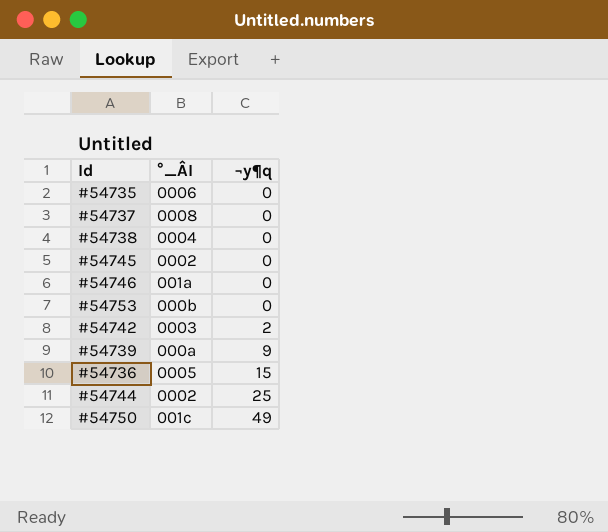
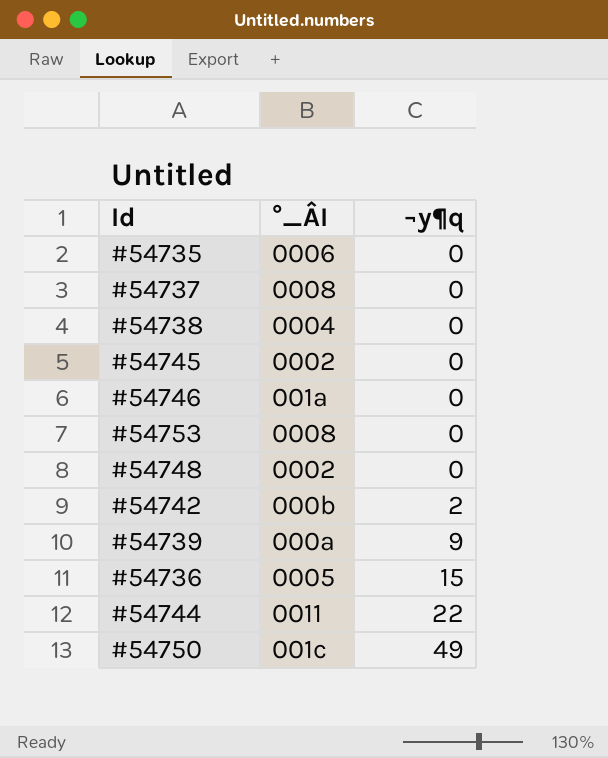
#54753 | °_ÂI: 000b -> 0008
row #54748: none -> 0002 | 0
#54742 | °_ÂI: 0003 -> 000b
#54744 | °_ÂI: 0002 -> 0011
#54744 | ¬y¶q: 25 -> 22

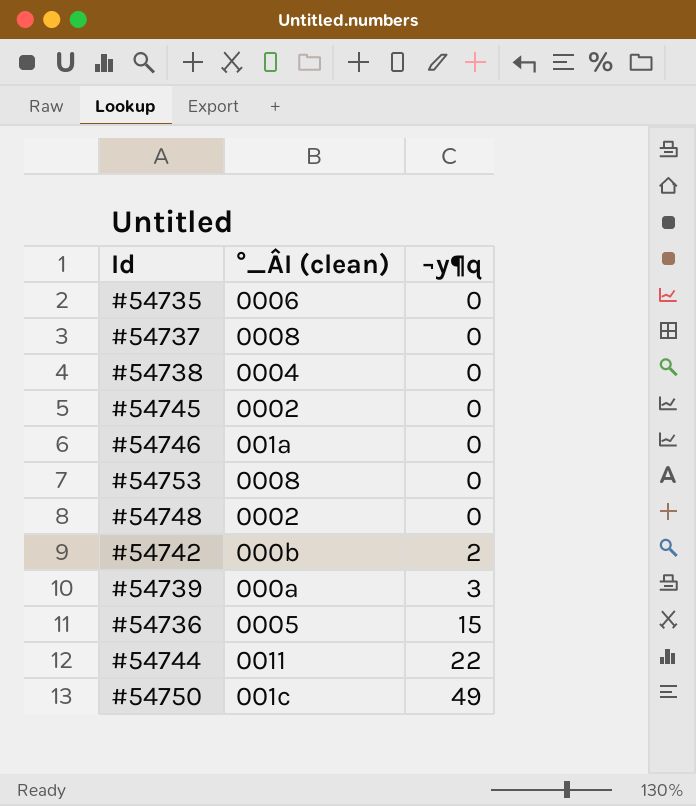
column name: °_ÂI -> °_ÂI (clean)
#54739 | ¬y¶q: 9 -> 3

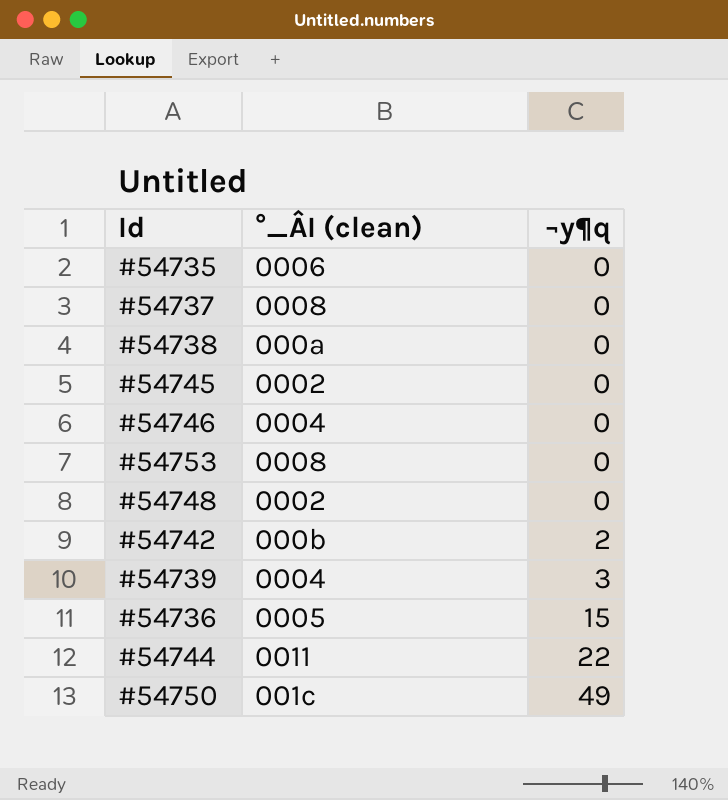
#54738 | °_ÂI (clean): 0004 -> 000a
#54746 | °_ÂI (clean): 001a -> 0004
#54739 | °_ÂI (clean): 000a -> 0004

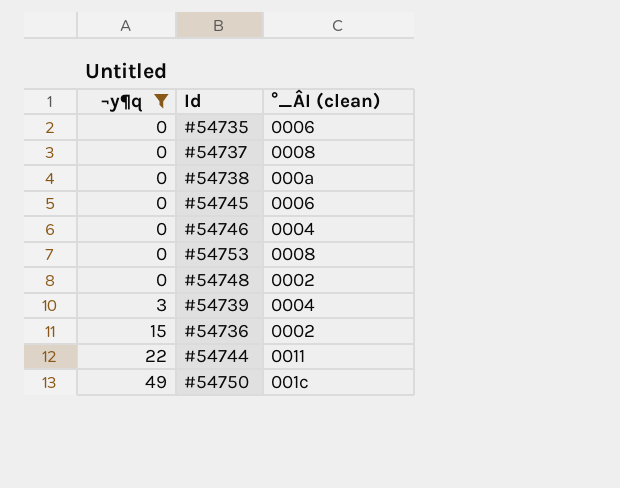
filter: none -> ¬y¶q != 2
column ¬y¶q | position: 3 -> 1
#54745 | °_ÂI (clean): 0002 -> 0006
#54736 | °_ÂI (clean): 0005 -> 0002

